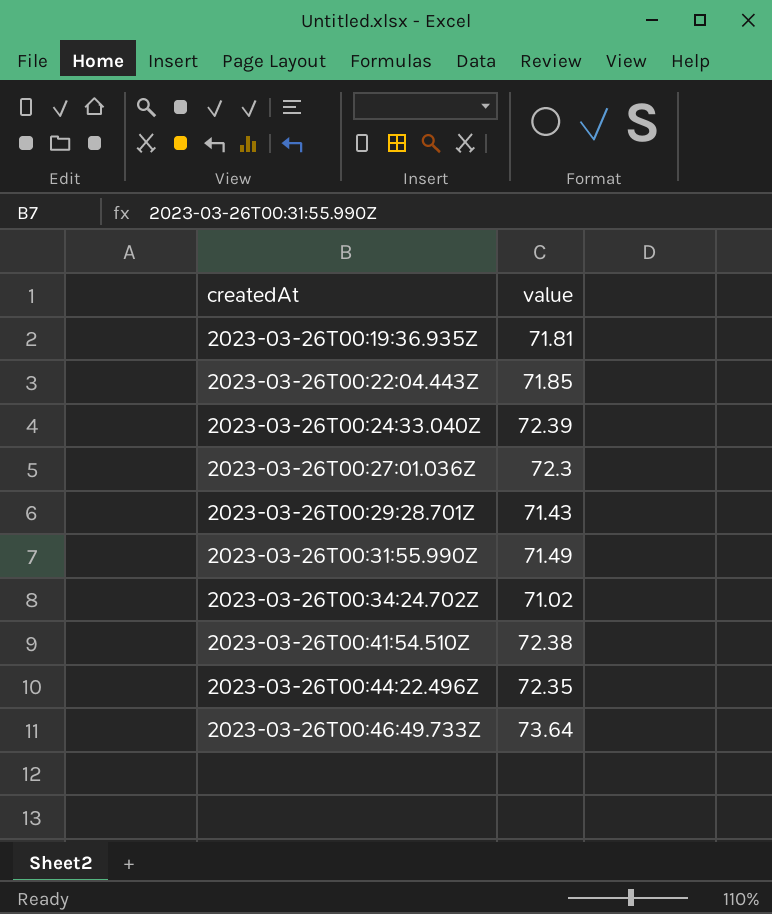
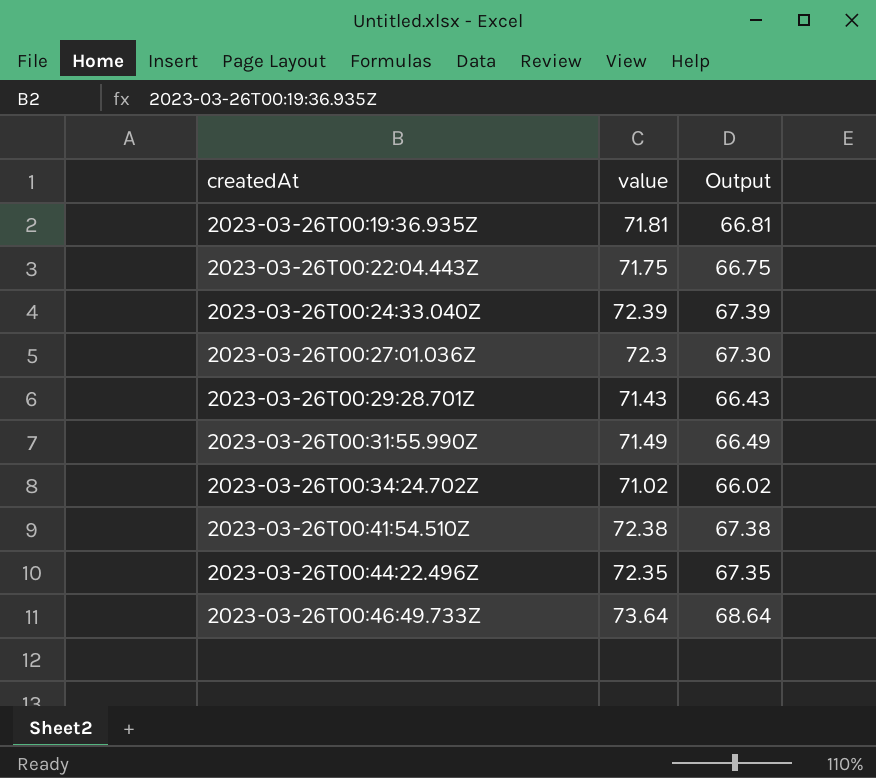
column Output | formula: none -> [value] - 5
2023-03-26T00:22:04.443Z | value: 71.85 -> 71.75

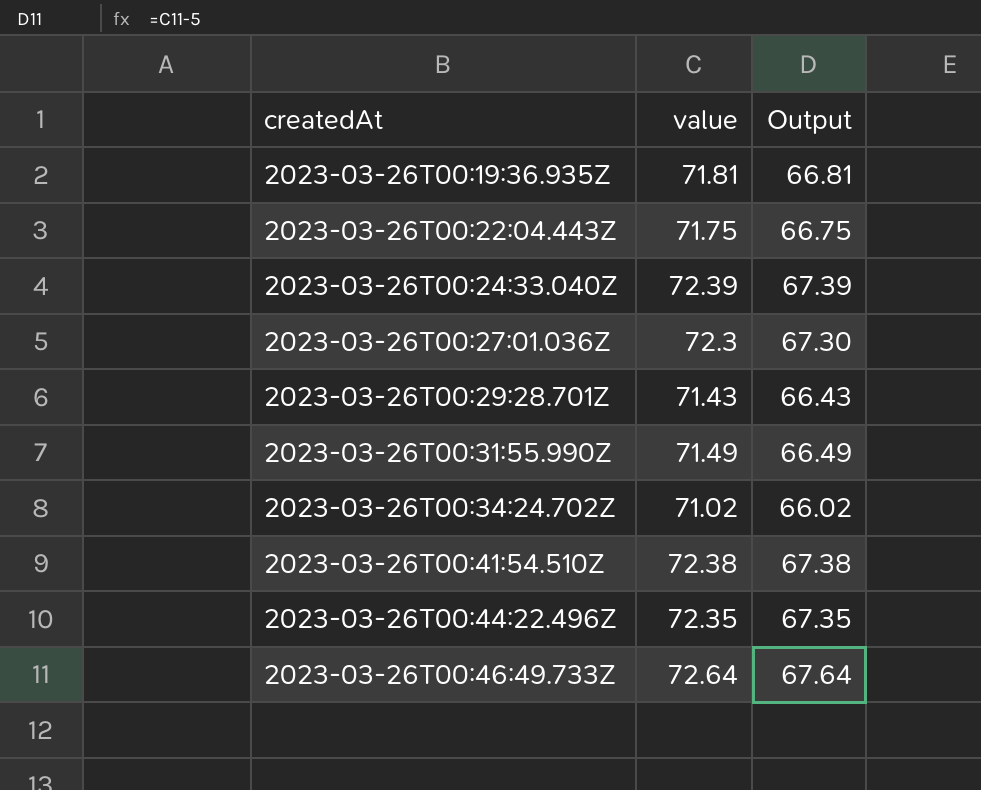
2023-03-26T00:46:49.733Z | value: 73.64 -> 72.64
2023-03-26T00:46:49.733Z | Output: 68.64 -> 67.64

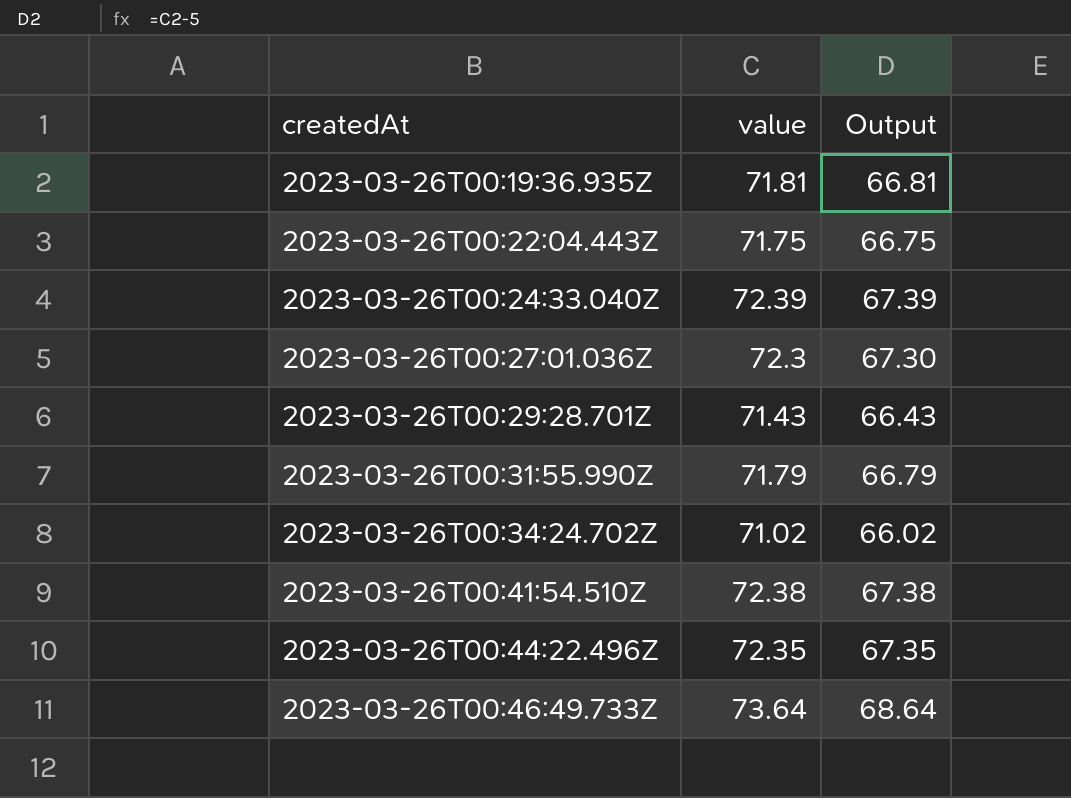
2023-03-26T00:31:55.990Z | value: 71.49 -> 71.79
2023-03-26T00:31:55.990Z | Output: 66.49 -> 66.79
2023-03-26T00:46:49.733Z | value: 72.64 -> 73.64
2023-03-26T00:46:49.733Z | Output: 67.64 -> 68.64

